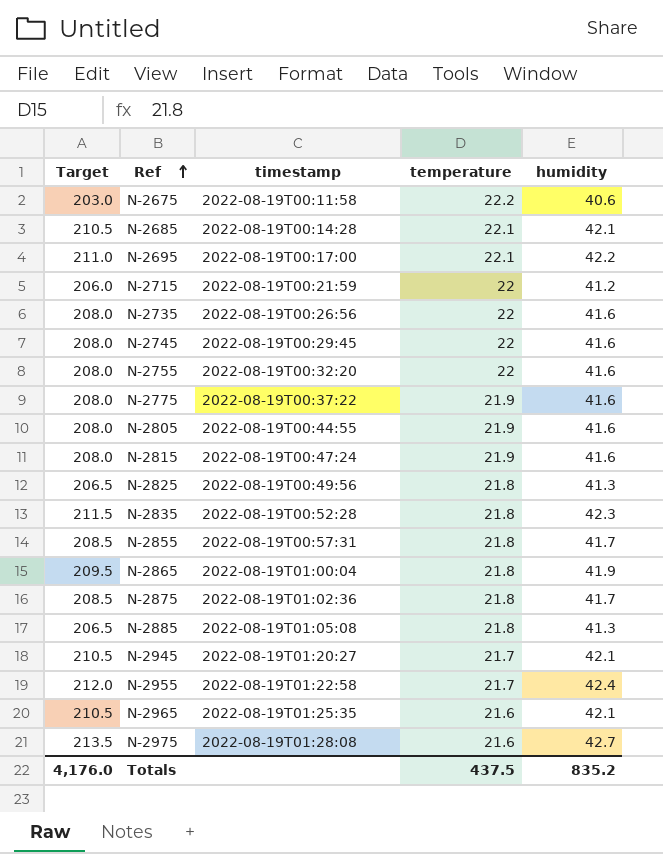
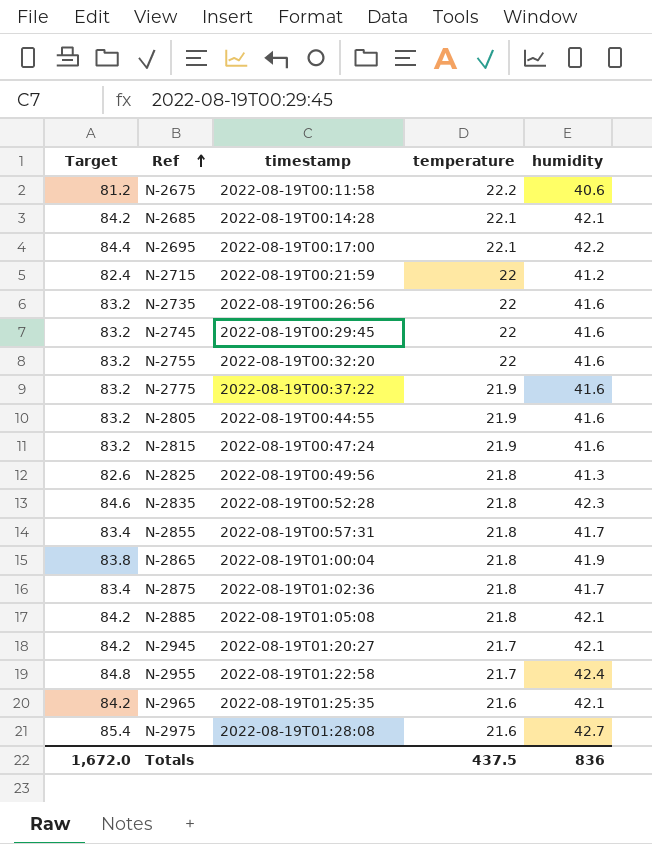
column Target | formula: [humidity] * 5 -> [humidity] * 2
N-2885 | humidity: 41.3 -> 42.1
Totals | Target: 4,176.0 -> 1,672.0
Totals | humidity: 835.2 -> 836

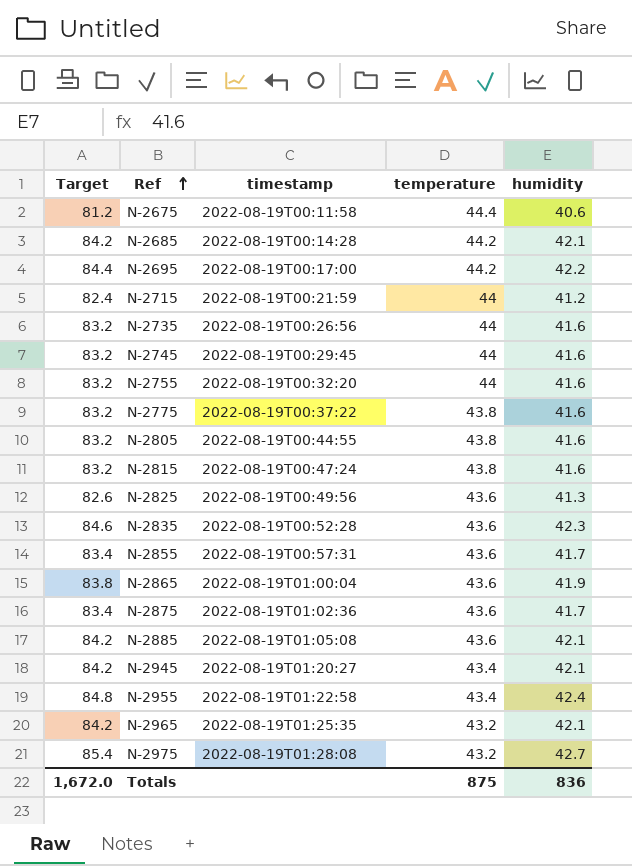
N-2675 | temperature: 22.2 -> 44.4
N-2685 | temperature: 22.1 -> 44.2
N-2695 | temperature: 22.1 -> 44.2
N-2715 | temperature: 22 -> 44
N-2735 | temperature: 22 -> 44
N-2745 | temperature: 22 -> 44
N-2755 | temperature: 22 -> 44
N-2775 | temperature: 21.9 -> 43.8
N-2805 | temperature: 21.9 -> 43.8
N-2815 | temperature: 21.9 -> 43.8
N-2825 | temperature: 21.8 -> 43.6
N-2835 | temperature: 21.8 -> 43.6
N-2855 | temperature: 21.8 -> 43.6
N-2865 | temperature: 21.8 -> 43.6
N-2875 | temperature: 21.8 -> 43.6
N-2885 | temperature: 21.8 -> 43.6
N-2945 | temperature: 21.7 -> 43.4
N-2955 | temperature: 21.7 -> 43.4
N-2965 | temperature: 21.6 -> 43.2
N-2975 | temperature: 21.6 -> 43.2
Totals | temperature: 437.5 -> 875

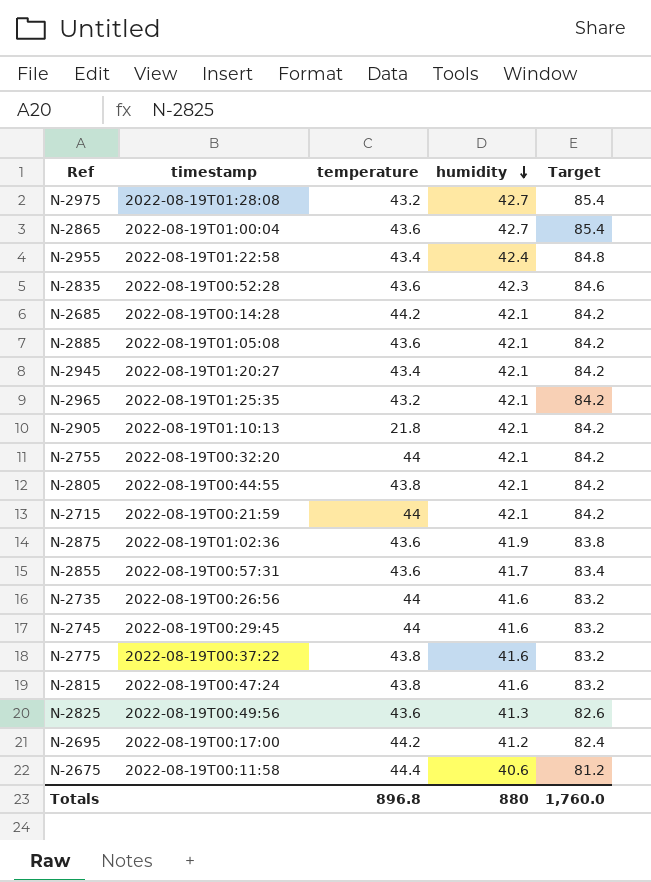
row order: Ref ascending -> humidity descending
column Target | position: 1 -> 5
N-2865 | humidity: 41.9 -> 42.7
N-2865 | Target: 83.8 -> 85.4
row N-2905: none -> 2022-08-19T01:10:13 | 21.8 | 42.1 | 84.2
N-2755 | humidity: 41.6 -> 42.1
N-2755 | Target: 83.2 -> 84.2
N-2805 | humidity: 41.6 -> 42.1
N-2805 | Target: 83.2 -> 84.2
N-2715 | humidity: 41.2 -> 42.1
N-2715 | Target: 82.4 -> 84.2
N-2875 | humidity: 41.7 -> 41.9
N-2875 | Target: 83.4 -> 83.8
N-2695 | humidity: 42.2 -> 41.2
N-2695 | Target: 84.4 -> 82.4
Totals | temperature: 875 -> 896.8
Totals | humidity: 836 -> 880
Totals | Target: 1,672.0 -> 1,760.0

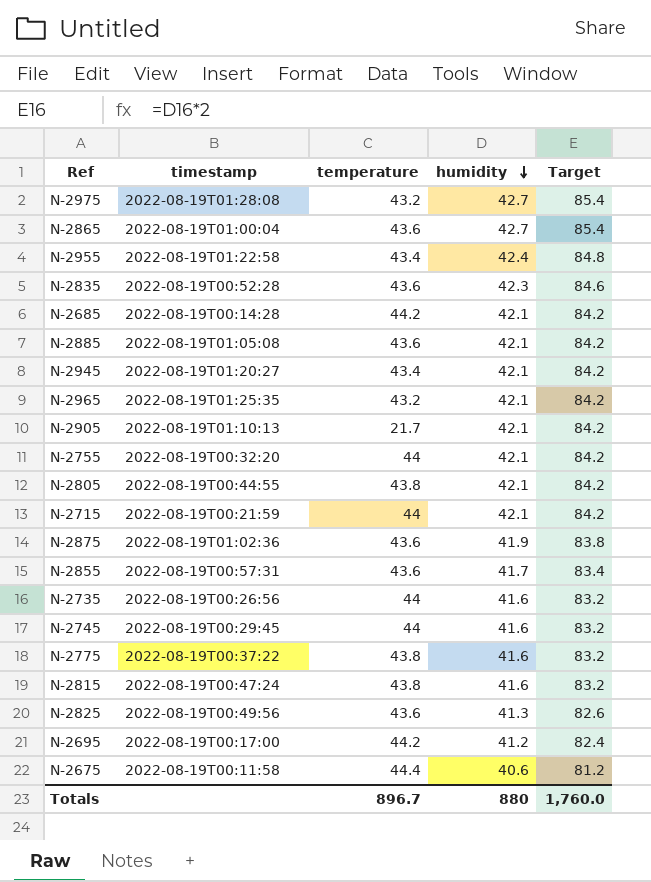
N-2905 | temperature: 21.8 -> 21.7
Totals | temperature: 896.8 -> 896.7

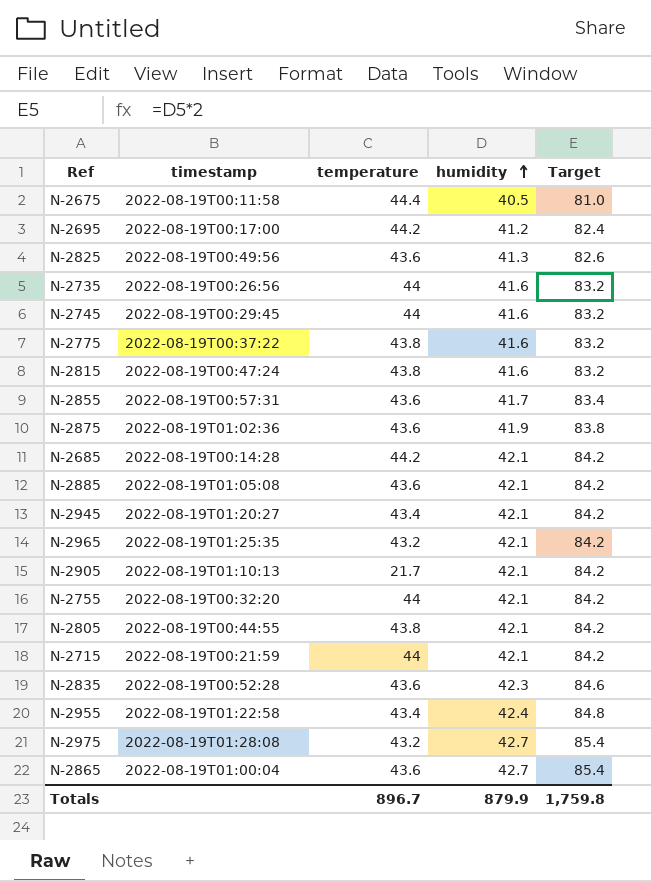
row order: humidity descending -> humidity ascending
N-2675 | humidity: 40.6 -> 40.5
N-2675 | Target: 81.2 -> 81.0
Totals | humidity: 880 -> 879.9
Totals | Target: 1,760.0 -> 1,759.8

